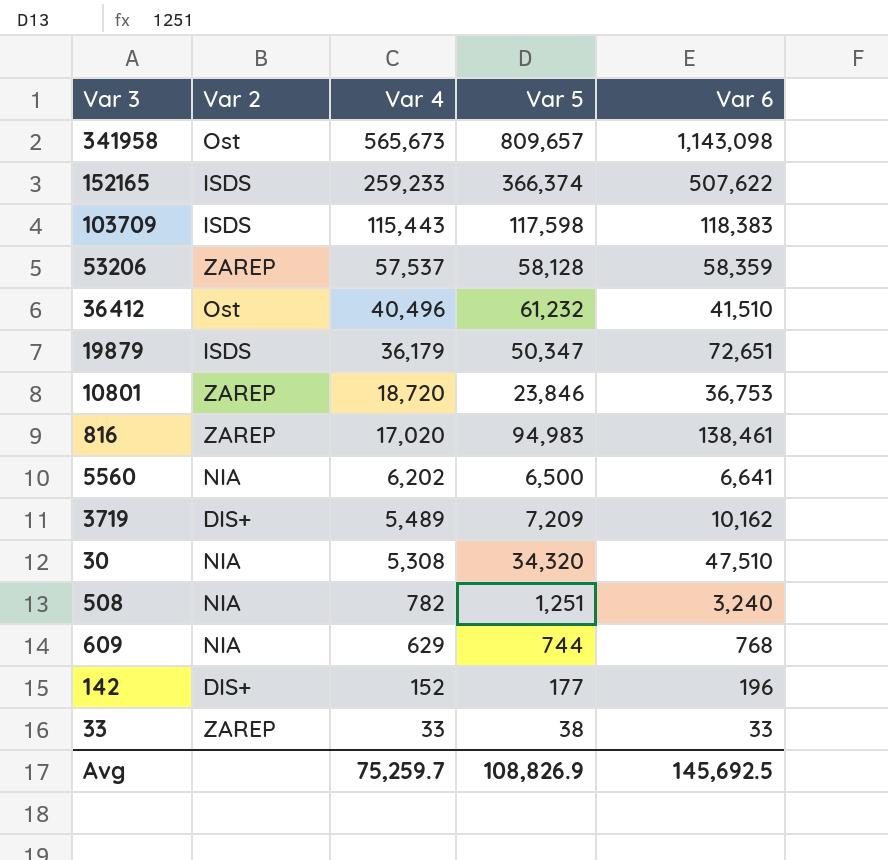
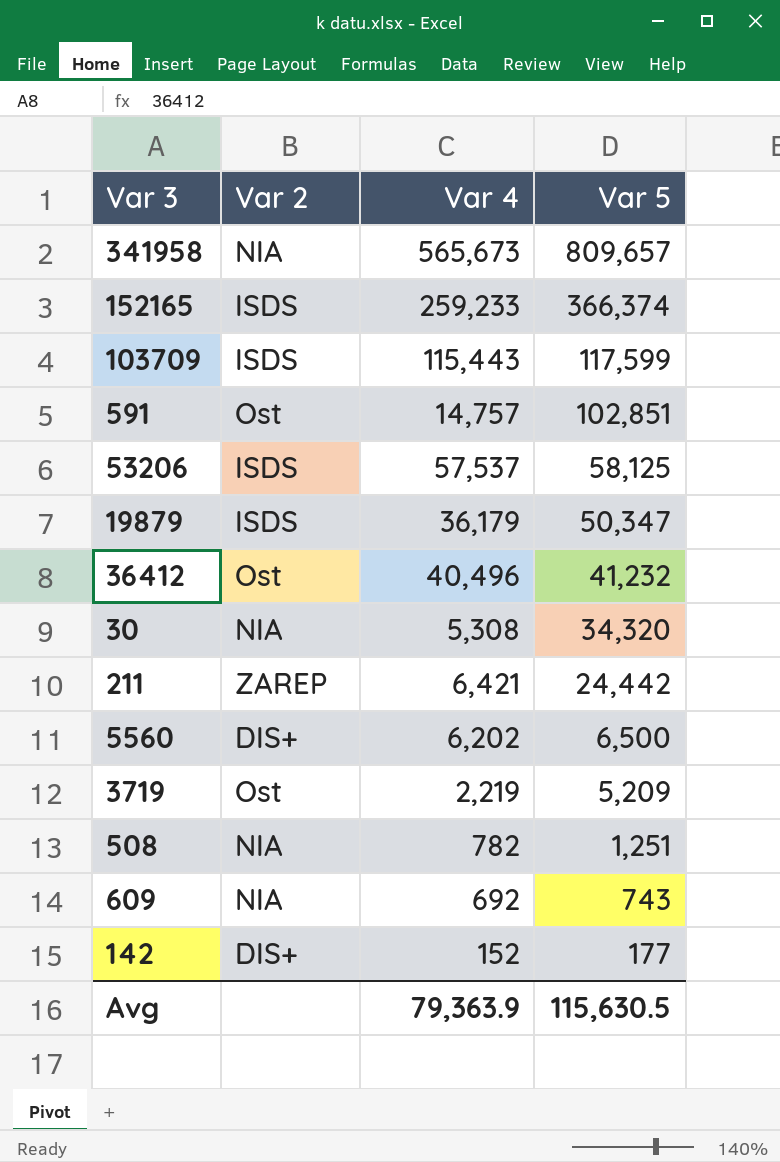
row order: Var 4 descending -> Var 5 descending
column Var 6 | position: 5 -> none
row 10801: ZAREP | 18,720 | 23,846 | 36,753 -> none
row 816: ZAREP | 17,020 | 94,983 | 138,461 -> none
row 33: ZAREP | 33 | 38 | 33 -> none
341958 | Var 2: Ost -> NIA
103709 | Var 5: 117,598 -> 117,599
row 591: none -> Ost | 14,757 | 102,851
53206 | Var 2: ZAREP -> ISDS
53206 | Var 5: 58,128 -> 58,125
36412 | Var 5: 61,232 -> 41,232
row 211: none -> ZAREP | 6,421 | 24,442
5560 | Var 2: NIA -> DIS+
3719 | Var 2: DIS+ -> Ost
3719 | Var 4: 5,489 -> 2,219
3719 | Var 5: 7,209 -> 5,209
609 | Var 4: 629 -> 692
609 | Var 5: 744 -> 743
Avg | Var 4: 75,259.7 -> 79,363.9
Avg | Var 5: 108,826.9 -> 115,630.5

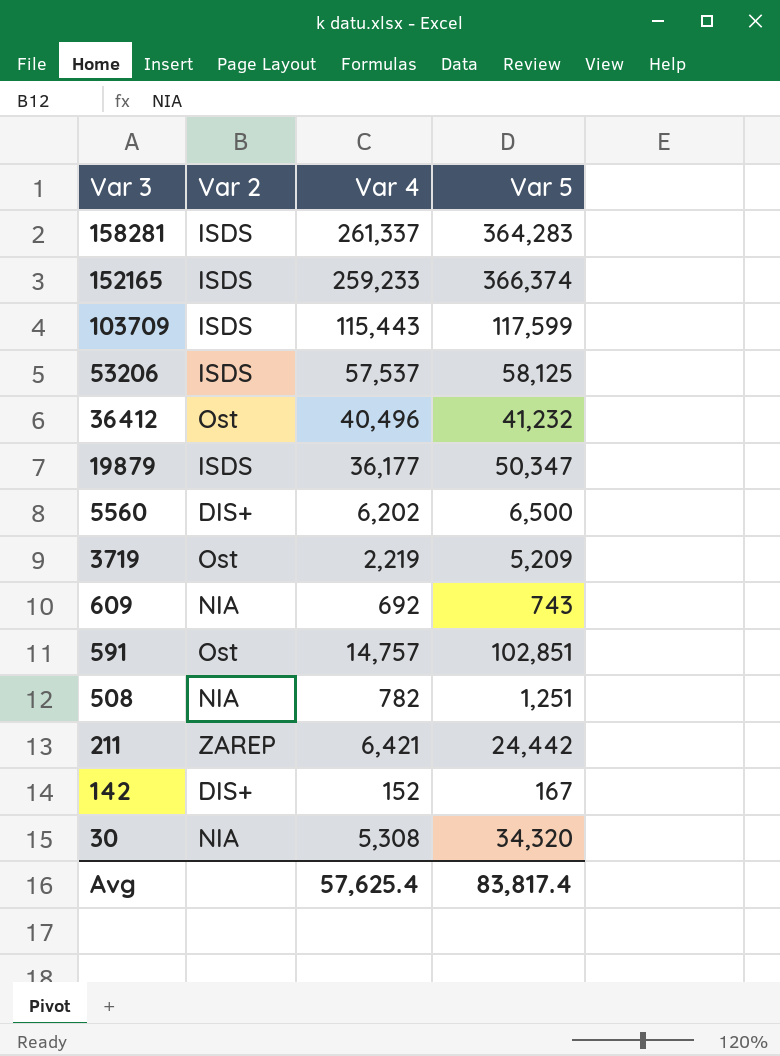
row order: Var 5 descending -> Var 3 descending
row 341958: NIA | 565,673 | 809,657 -> none
row 158281: none -> ISDS | 261,337 | 364,283
19879 | Var 4: 36,179 -> 36,177
142 | Var 5: 177 -> 167
Avg | Var 4: 79,363.9 -> 57,625.4
Avg | Var 5: 115,630.5 -> 83,817.4

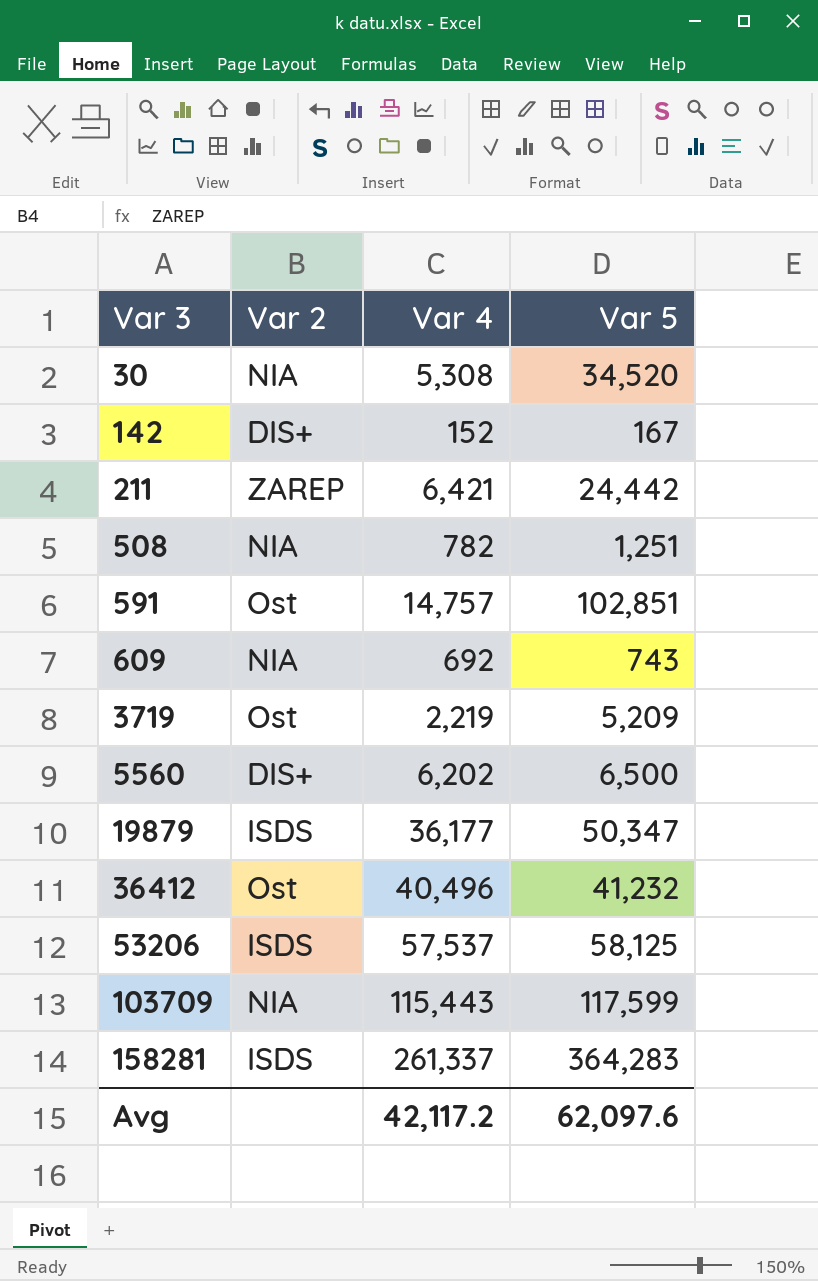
row order: Var 3 descending -> Var 3 ascending
row 152165: ISDS | 259,233 | 366,374 -> none
30 | Var 5: 34,320 -> 34,520
103709 | Var 2: ISDS -> NIA
Avg | Var 4: 57,625.4 -> 42,117.2
Avg | Var 5: 83,817.4 -> 62,097.6

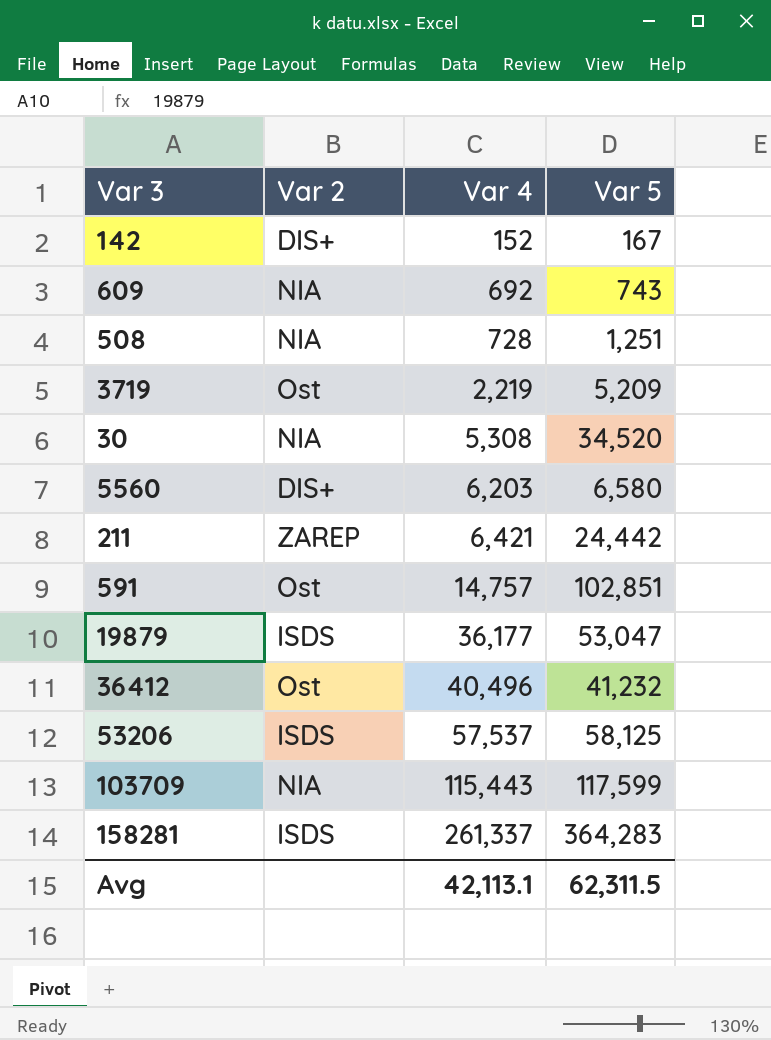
row order: Var 3 ascending -> Var 4 ascending
508 | Var 4: 782 -> 728
5560 | Var 4: 6,202 -> 6,203
5560 | Var 5: 6,500 -> 6,580
19879 | Var 5: 50,347 -> 53,047
Avg | Var 4: 42,117.2 -> 42,113.1
Avg | Var 5: 62,097.6 -> 62,311.5

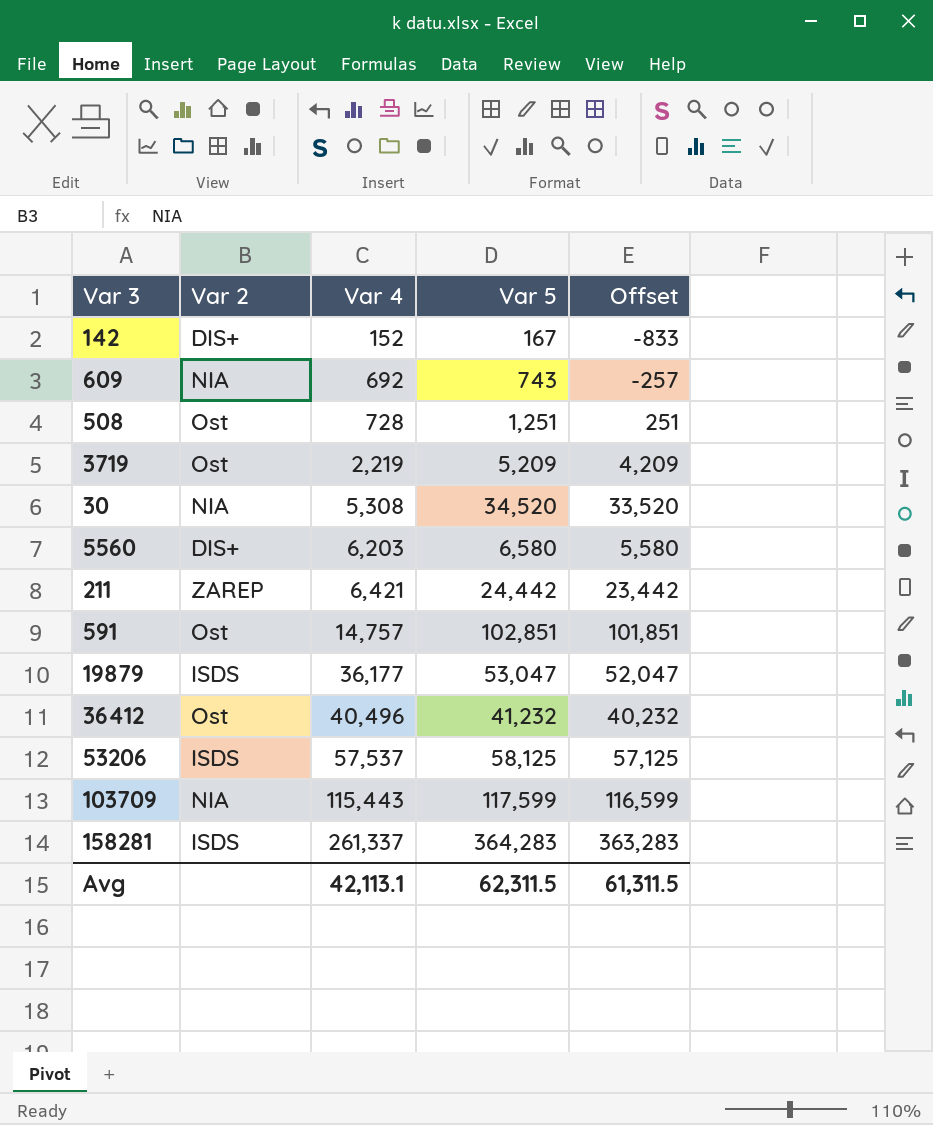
column Offset | formula: none -> [Var 5] - 1000
508 | Var 2: NIA -> Ost

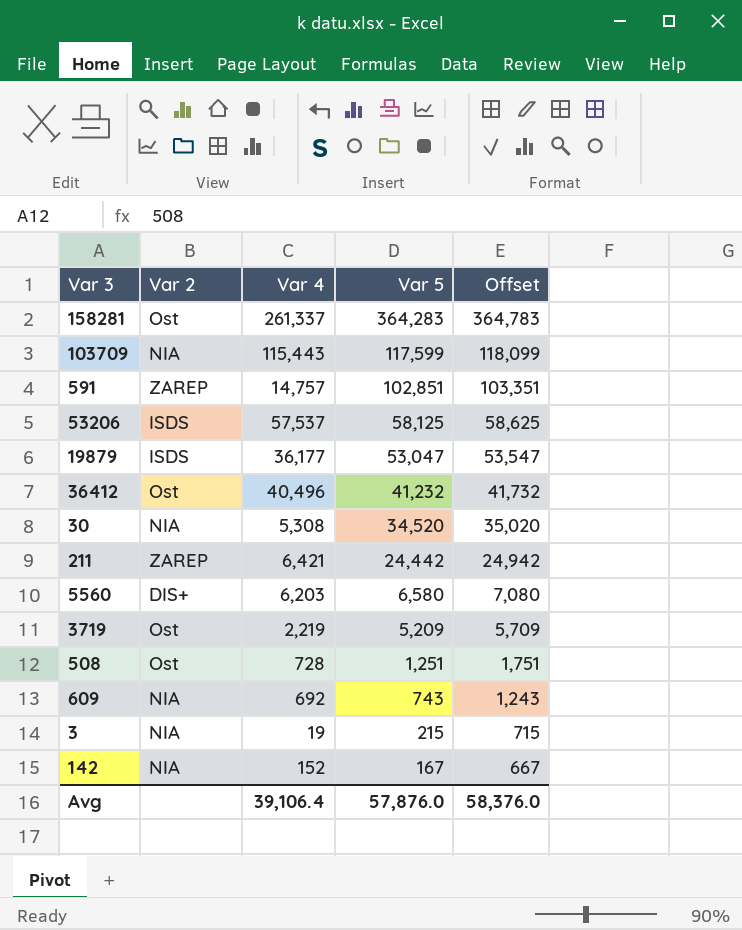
row order: Var 4 ascending -> Var 5 descending
column Offset | formula: [Var 5] - 1000 -> [Var 5] + 500
158281 | Var 2: ISDS -> Ost
591 | Var 2: Ost -> ZAREP
row 3: none -> NIA | 19 | 215 | 715
142 | Var 2: DIS+ -> NIA
Avg | Var 4: 42,113.1 -> 39,106.4
Avg | Var 5: 62,311.5 -> 57,876.0
Avg | Offset: 61,311.5 -> 58,376.0

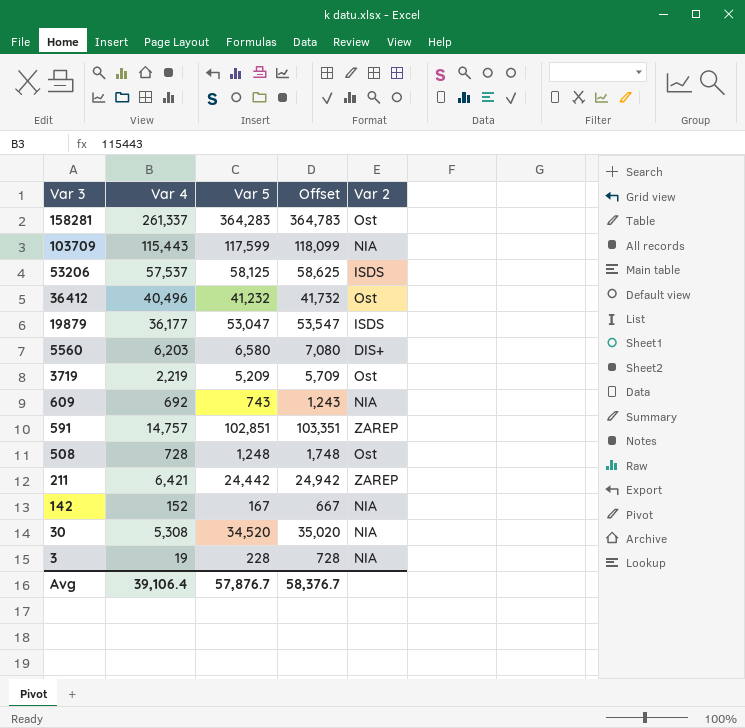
row order: Var 5 descending -> Var 3 descending
column Var 2 | position: 2 -> 5
508 | Var 5: 1,251 -> 1,248
508 | Offset: 1,751 -> 1,748
3 | Var 5: 215 -> 228
3 | Offset: 715 -> 728
Avg | Var 5: 57,876.0 -> 57,876.7
Avg | Offset: 58,376.0 -> 58,376.7

